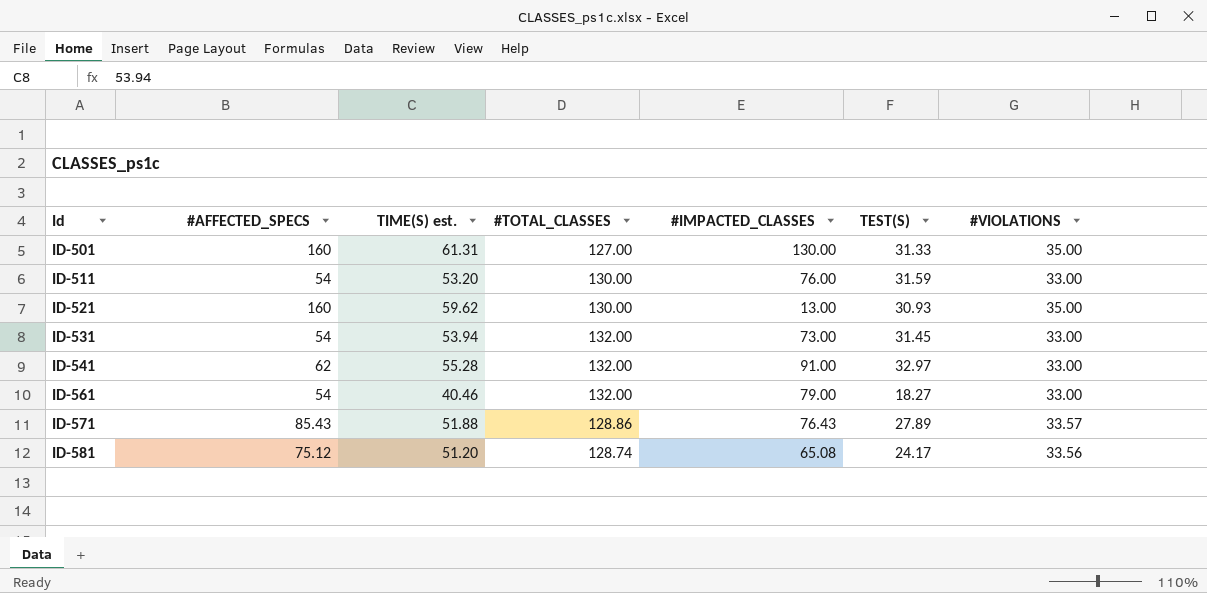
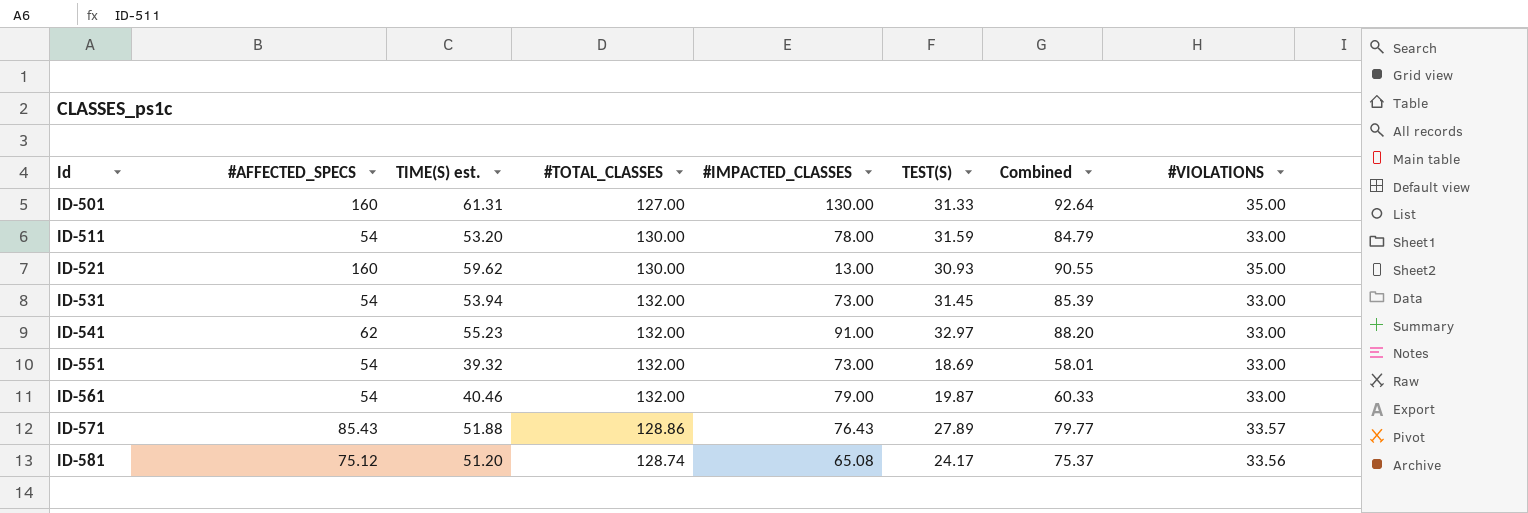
column Combined | formula: none -> [TIME(S) est.] + [TEST(S)]
ID-511 | #IMPACTED_CLASSES: 76.00 -> 78.00
ID-541 | TIME(S) est.: 55.28 -> 55.23
row ID-551: none -> 54 | 39.32 | 132.00 | 73.00 | 18.69 | 58.01 | 33.00
ID-561 | TEST(S): 18.27 -> 19.87

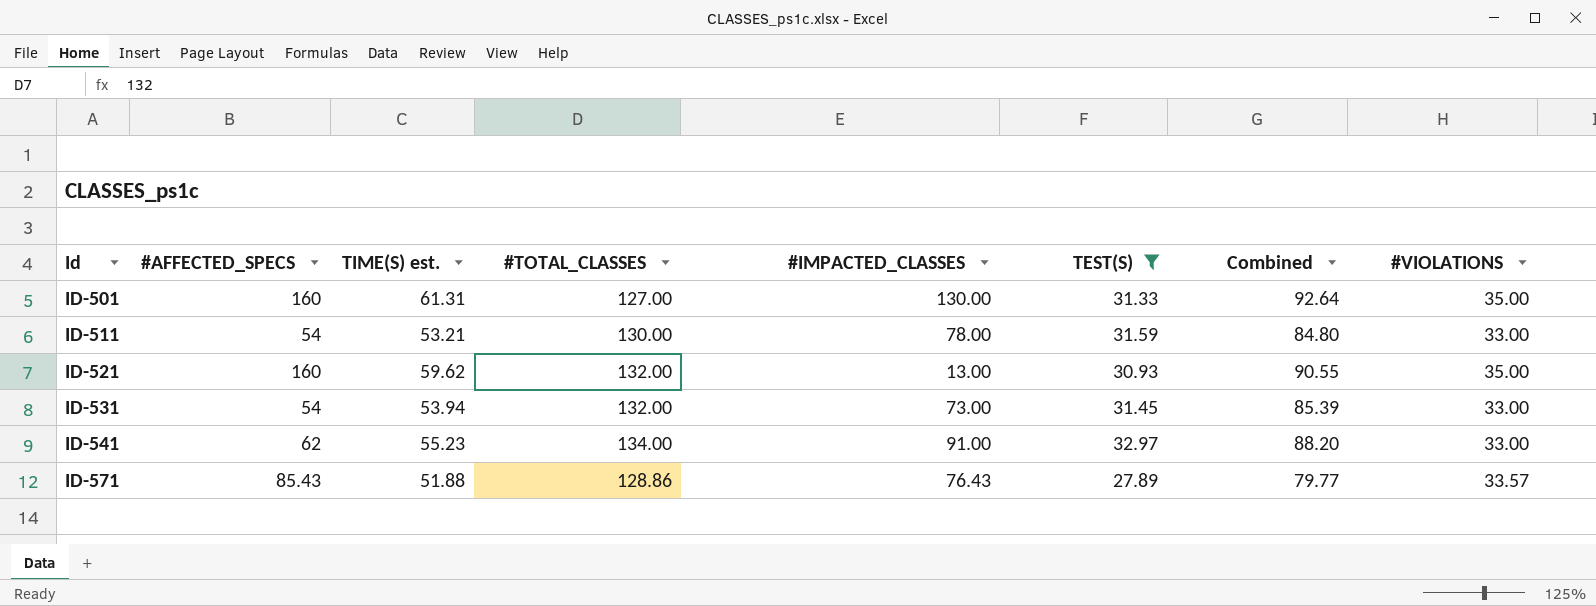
filter: none -> TEST(S) >= 27.89
ID-511 | TIME(S) est.: 53.20 -> 53.21
ID-511 | Combined: 84.79 -> 84.80
ID-521 | #TOTAL_CLASSES: 130.00 -> 132.00
ID-541 | #TOTAL_CLASSES: 132.00 -> 134.00

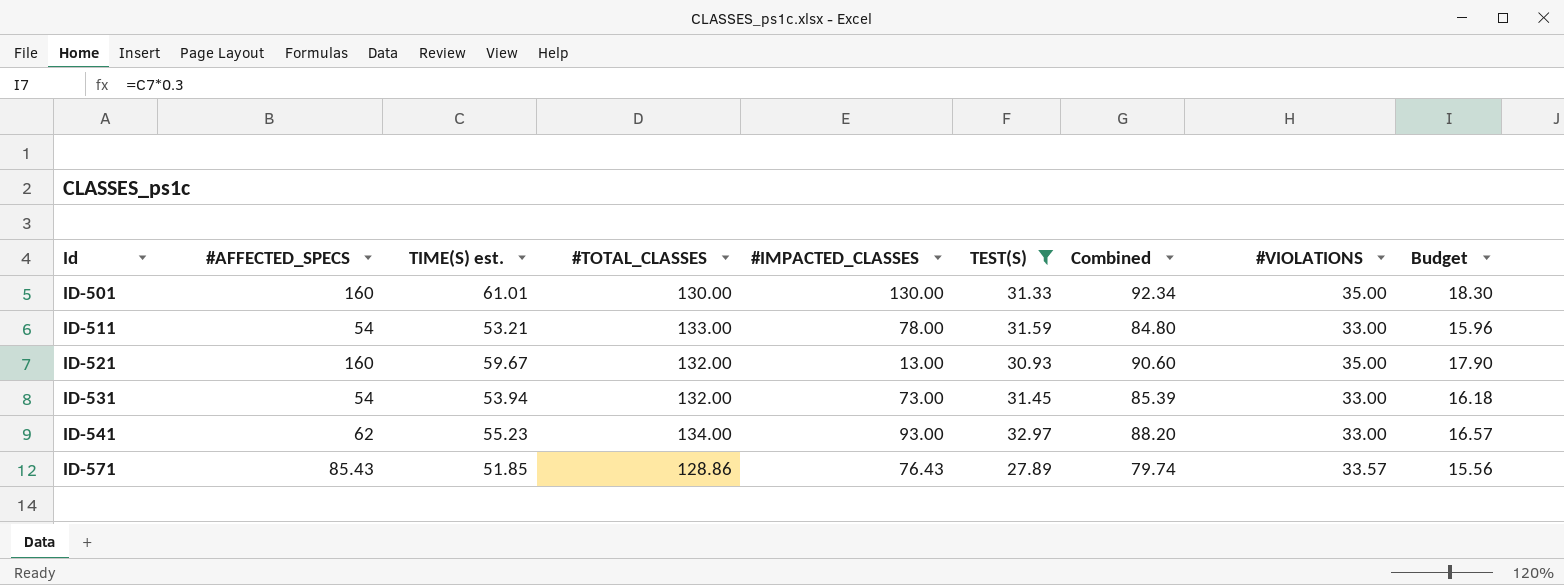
column Budget | formula: none -> [TIME(S) est.] * 0.3
ID-501 | TIME(S) est.: 61.31 -> 61.01
ID-501 | #TOTAL_CLASSES: 127.00 -> 130.00
ID-501 | Combined: 92.64 -> 92.34
ID-511 | #TOTAL_CLASSES: 130.00 -> 133.00
ID-521 | TIME(S) est.: 59.62 -> 59.67
ID-521 | Combined: 90.55 -> 90.60
ID-541 | #IMPACTED_CLASSES: 91.00 -> 93.00
ID-571 | TIME(S) est.: 51.88 -> 51.85
ID-571 | Combined: 79.77 -> 79.74

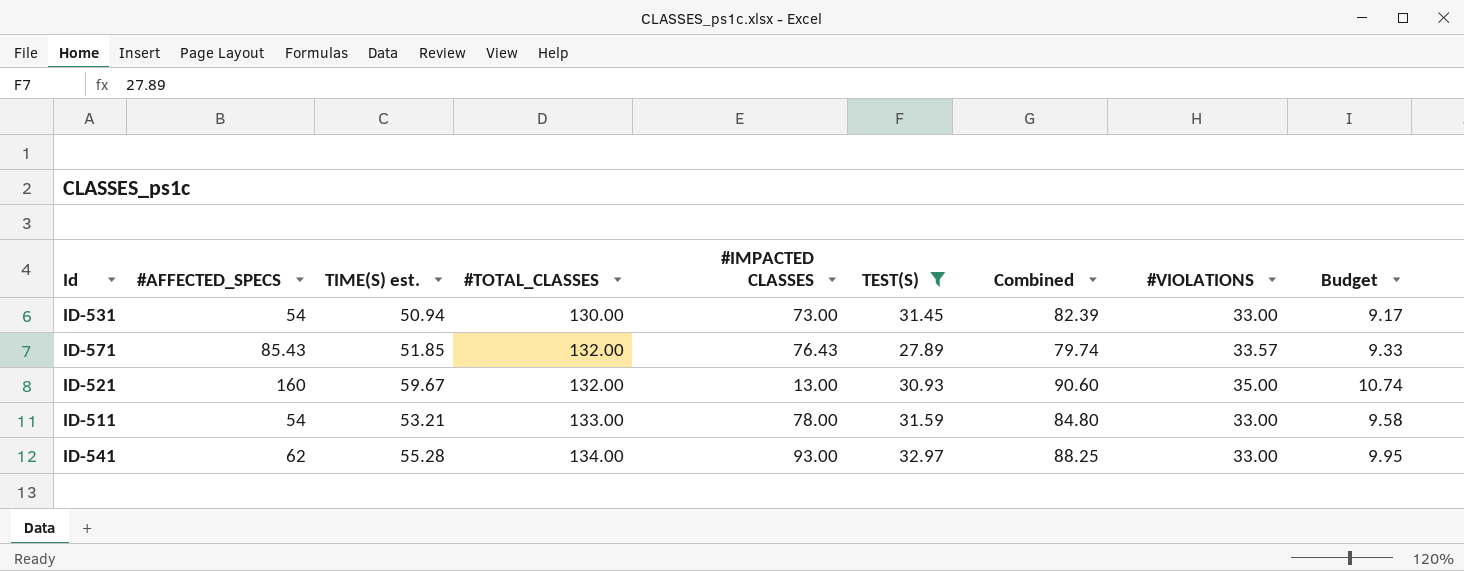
row order: Id ascending -> #TOTAL_CLASSES ascending
column name: #IMPACTED_CLASSES -> #IMPACTED CLASSES
column Budget | formula: [TIME(S) est.] * 0.3 -> [TIME(S) est.] * 0.18
row ID-501: 160 | 61.01 | 130.00 | 130.00 | 31.33 | 92.34 | 35.00 | 18.30 -> none
ID-531 | TIME(S) est.: 53.94 -> 50.94
ID-531 | #TOTAL_CLASSES: 132.00 -> 130.00
ID-531 | Combined: 85.39 -> 82.39
ID-571 | #TOTAL_CLASSES: 128.86 -> 132.00
ID-541 | TIME(S) est.: 55.23 -> 55.28
ID-541 | Combined: 88.20 -> 88.25

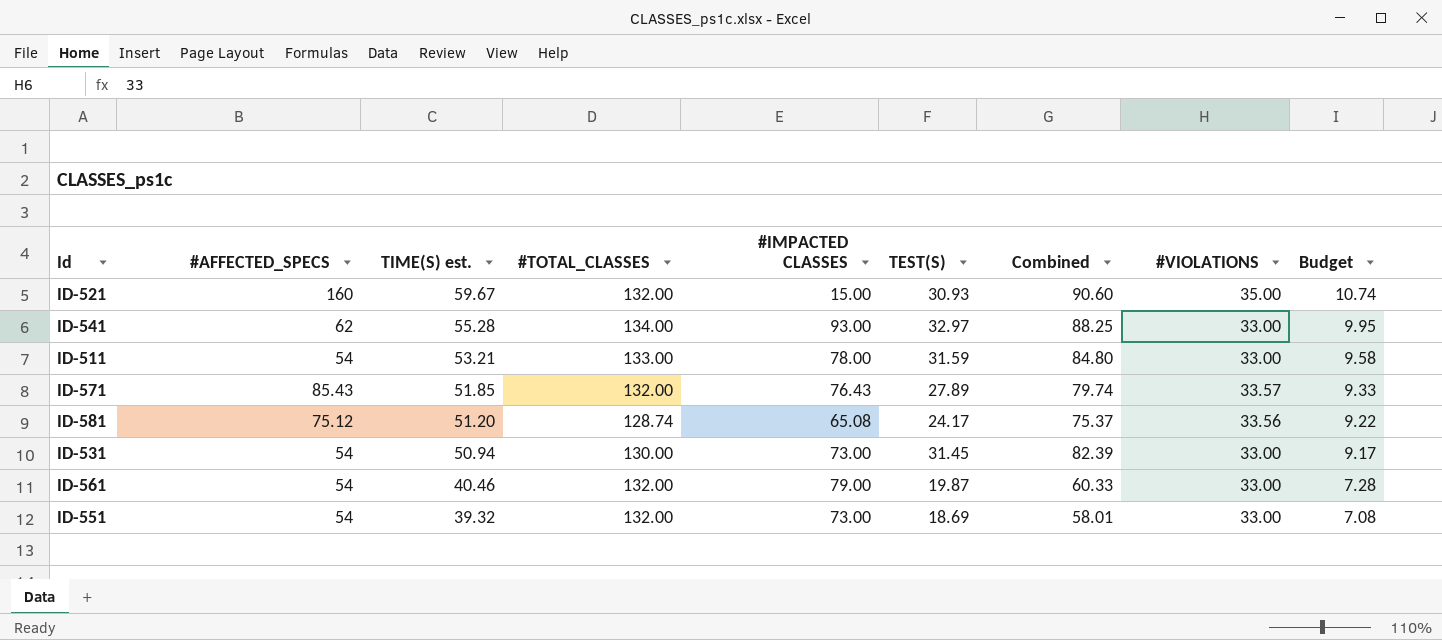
filter: TEST(S) >= 27.89 -> none
row order: #TOTAL_CLASSES ascending -> TIME(S) est. descending
ID-521 | #IMPACTED CLASSES: 13.00 -> 15.00

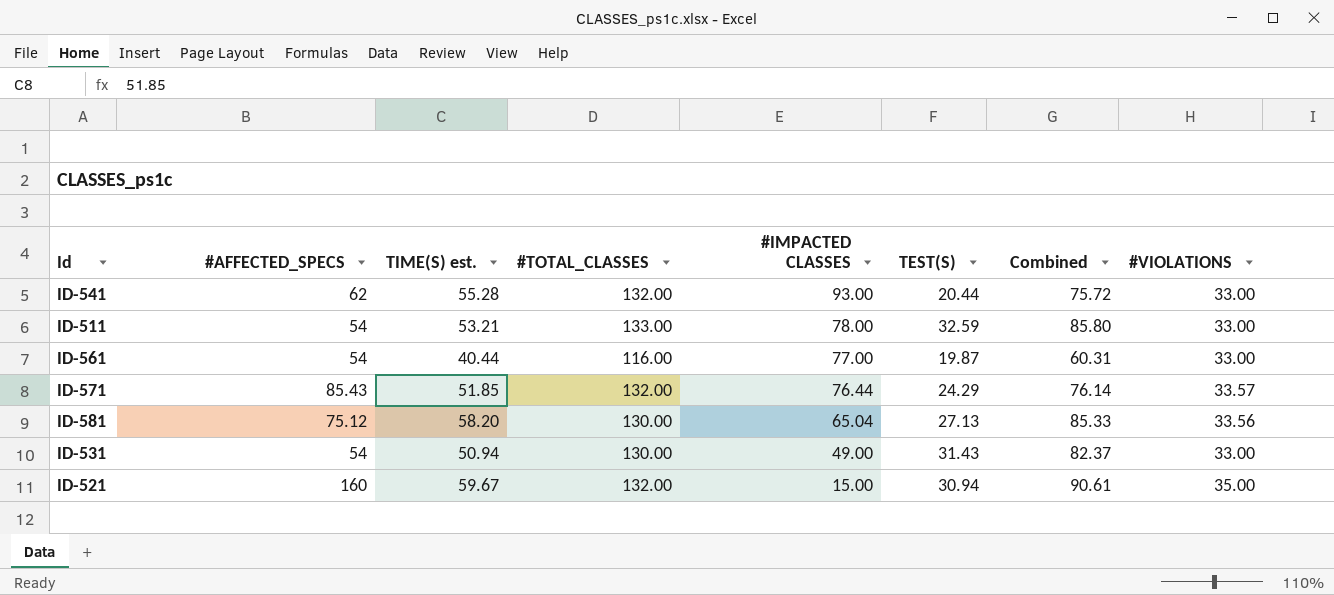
row order: TIME(S) est. descending -> #IMPACTED CLASSES descending
column Budget | formula: [TIME(S) est.] * 0.18 -> none
row ID-551: 54 | 39.32 | 132.00 | 73.00 | 18.69 | 58.01 | 33.00 | 7.08 -> none
ID-541 | #TOTAL_CLASSES: 134.00 -> 132.00
ID-541 | TEST(S): 32.97 -> 20.44
ID-541 | Combined: 88.25 -> 75.72
ID-511 | TEST(S): 31.59 -> 32.59
ID-511 | Combined: 84.80 -> 85.80
ID-561 | TIME(S) est.: 40.46 -> 40.44
ID-561 | #TOTAL_CLASSES: 132.00 -> 116.00
ID-561 | #IMPACTED CLASSES: 79.00 -> 77.00
ID-561 | Combined: 60.33 -> 60.31
ID-571 | #IMPACTED CLASSES: 76.43 -> 76.44
ID-571 | TEST(S): 27.89 -> 24.29
ID-571 | Combined: 79.74 -> 76.14
ID-581 | TIME(S) est.: 51.20 -> 58.20
ID-581 | #TOTAL_CLASSES: 128.74 -> 130.00
ID-581 | #IMPACTED CLASSES: 65.08 -> 65.04
ID-581 | TEST(S): 24.17 -> 27.13
ID-581 | Combined: 75.37 -> 85.33
ID-531 | #IMPACTED CLASSES: 73.00 -> 49.00
ID-531 | TEST(S): 31.45 -> 31.43
ID-531 | Combined: 82.39 -> 82.37
ID-521 | TEST(S): 30.93 -> 30.94
ID-521 | Combined: 90.60 -> 90.61

